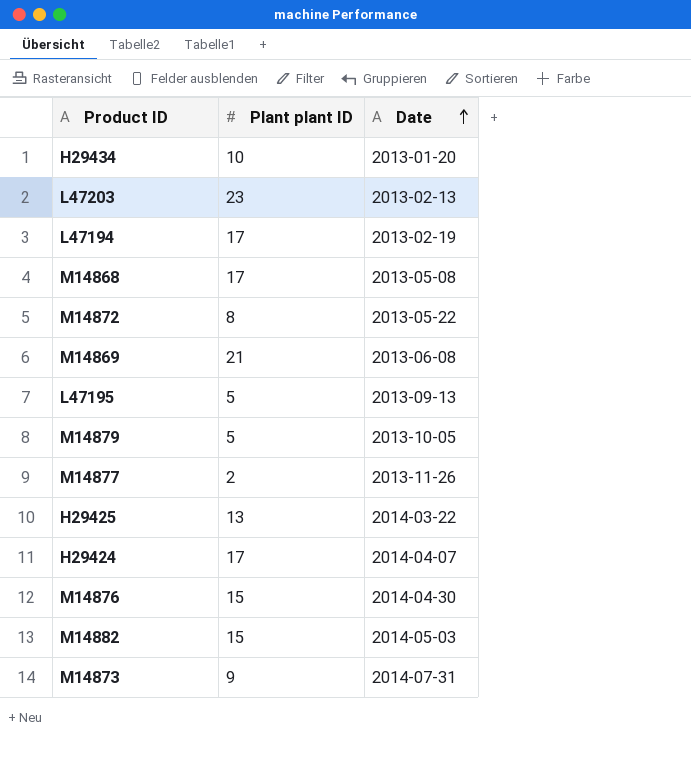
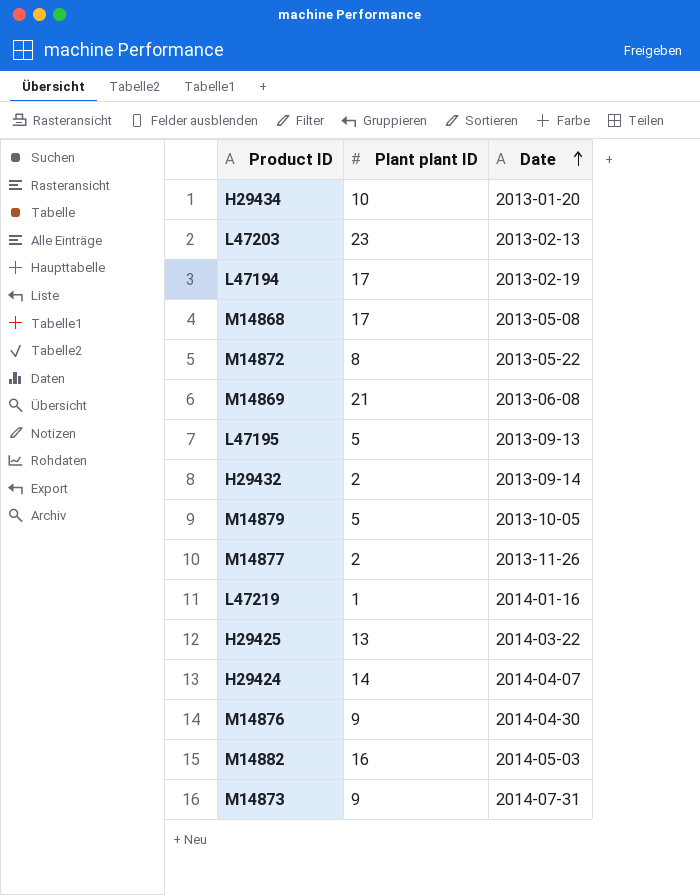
row H29432: none -> 2 | 2013-09-14
row L47219: none -> 1 | 2014-01-16
H29424 | Plant plant ID: 17 -> 14
M14876 | Plant plant ID: 15 -> 9
M14882 | Plant plant ID: 15 -> 16

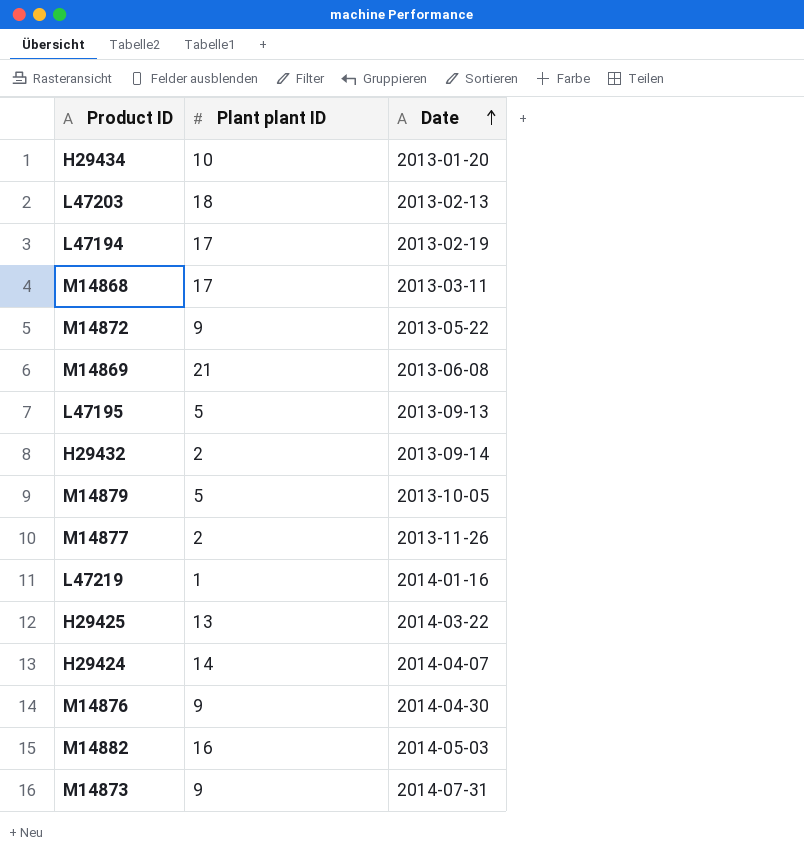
L47203 | Plant plant ID: 23 -> 18
M14868 | Date: 2013-05-08 -> 2013-03-11
M14872 | Plant plant ID: 8 -> 9

